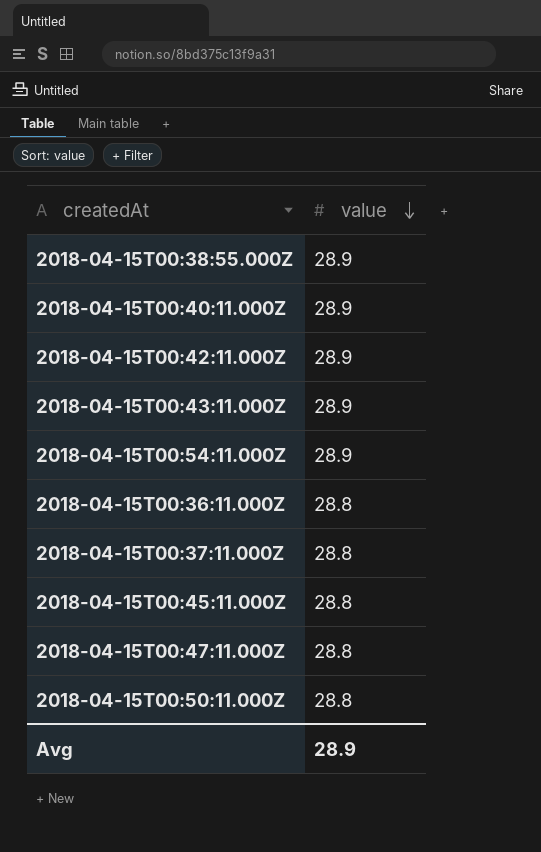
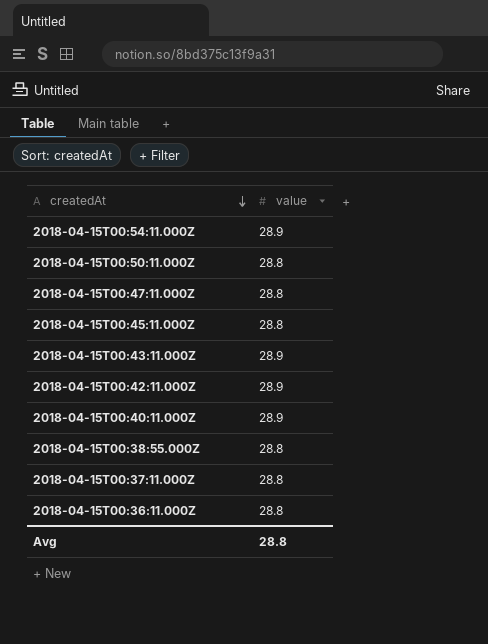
row order: value descending -> createdAt descending
2018-04-15T00:38:55.000Z | value: 28.9 -> 28.8
Avg | value: 28.9 -> 28.8

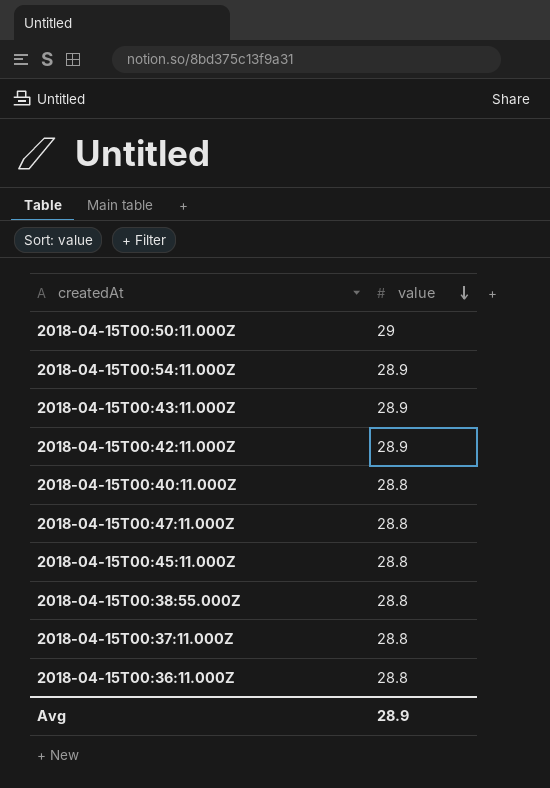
row order: createdAt descending -> value descending
2018-04-15T00:50:11.000Z | value: 28.8 -> 29
2018-04-15T00:40:11.000Z | value: 28.9 -> 28.8
Avg | value: 28.8 -> 28.9

